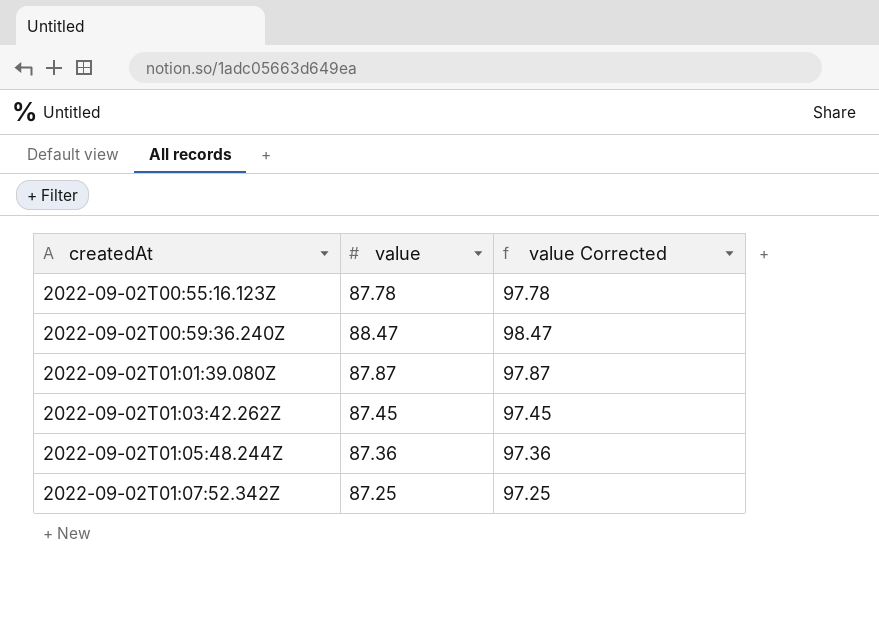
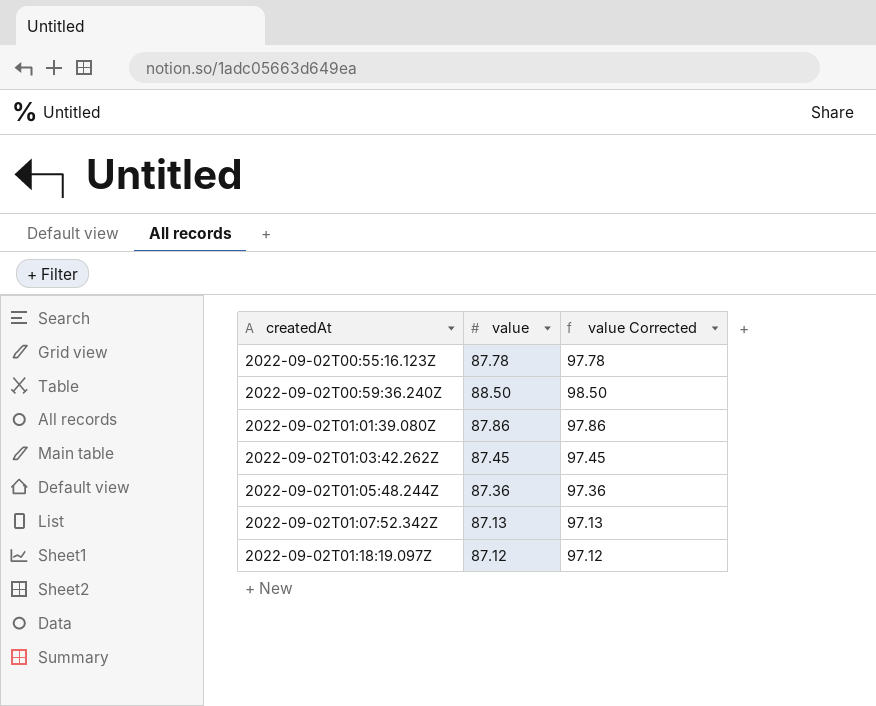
2022-09-02T00:59:36.240Z | value: 88.47 -> 88.50
2022-09-02T00:59:36.240Z | value Corrected: 98.47 -> 98.50
2022-09-02T01:01:39.080Z | value: 87.87 -> 87.86
2022-09-02T01:01:39.080Z | value Corrected: 97.87 -> 97.86
2022-09-02T01:07:52.342Z | value: 87.25 -> 87.13
2022-09-02T01:07:52.342Z | value Corrected: 97.25 -> 97.13
row 2022-09-02T01:18:19.097Z: none -> 87.12 | 97.12

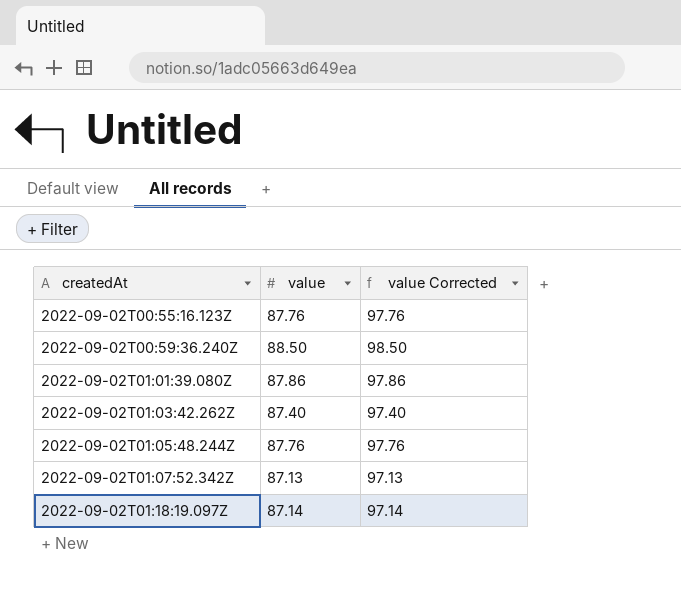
2022-09-02T00:55:16.123Z | value: 87.78 -> 87.76
2022-09-02T00:55:16.123Z | value Corrected: 97.78 -> 97.76
2022-09-02T01:03:42.262Z | value: 87.45 -> 87.40
2022-09-02T01:03:42.262Z | value Corrected: 97.45 -> 97.40
2022-09-02T01:05:48.244Z | value: 87.36 -> 87.76
2022-09-02T01:05:48.244Z | value Corrected: 97.36 -> 97.76
2022-09-02T01:18:19.097Z | value: 87.12 -> 87.14
2022-09-02T01:18:19.097Z | value Corrected: 97.12 -> 97.14

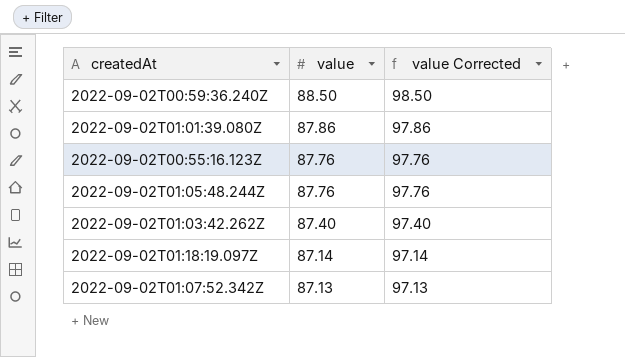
row order: createdAt ascending -> value descending

